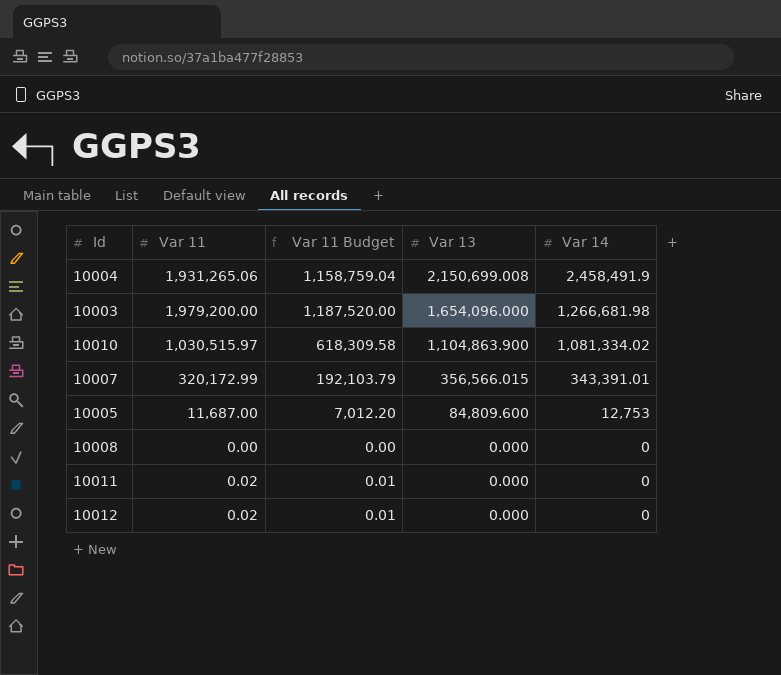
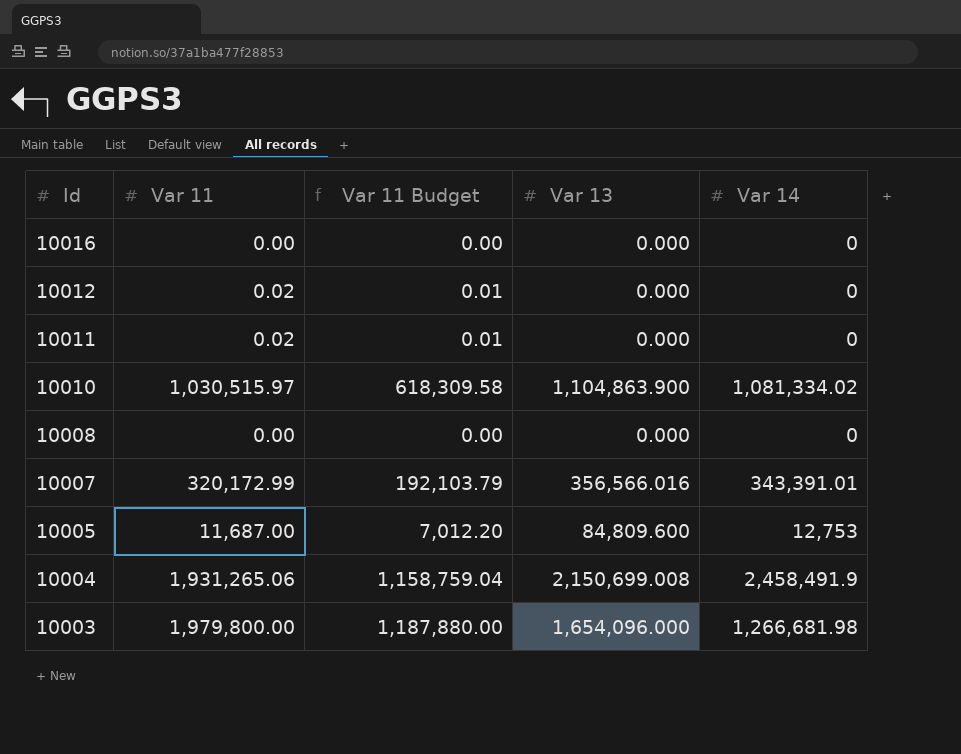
row order: Var 13 descending -> Id descending
row 10016: none -> 0.00 | 0.00 | 0.000 | 0
10007 | Var 13: 356,566.015 -> 356,566.016
10003 | Var 11: 1,979,200.00 -> 1,979,800.00
10003 | Var 11 Budget: 1,187,520.00 -> 1,187,880.00

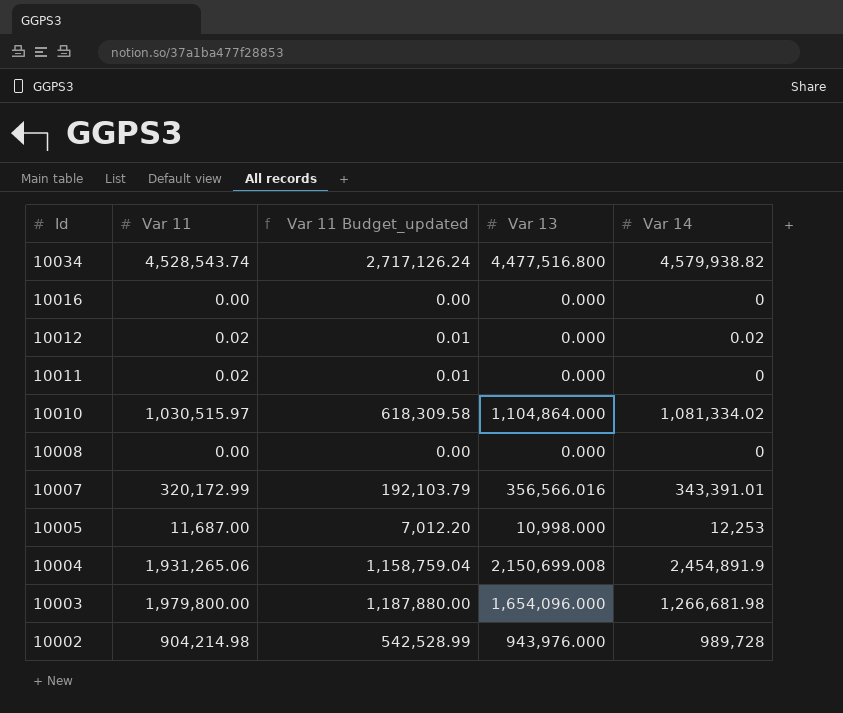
column name: Var 11 Budget -> Var 11 Budget_updated
row 10034: none -> 4,528,543.74 | 2,717,126.24 | 4,477,516.800 | 4,579,938.82
10012 | Var 14: 0 -> 0.02
10010 | Var 13: 1,104,863.900 -> 1,104,864.000
10005 | Var 13: 84,809.600 -> 10,998.000
10005 | Var 14: 12,753 -> 12,253
10004 | Var 14: 2,458,491.9 -> 2,454,891.9
row 10002: none -> 904,214.98 | 542,528.99 | 943,976.000 | 989,728

